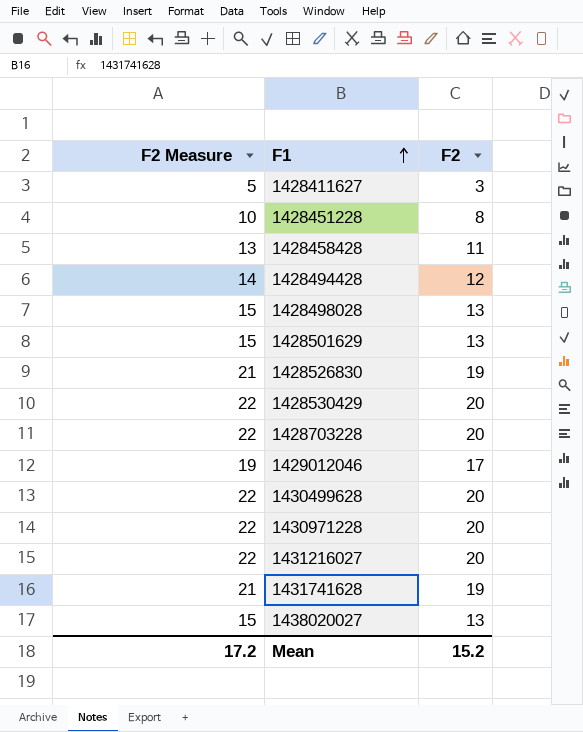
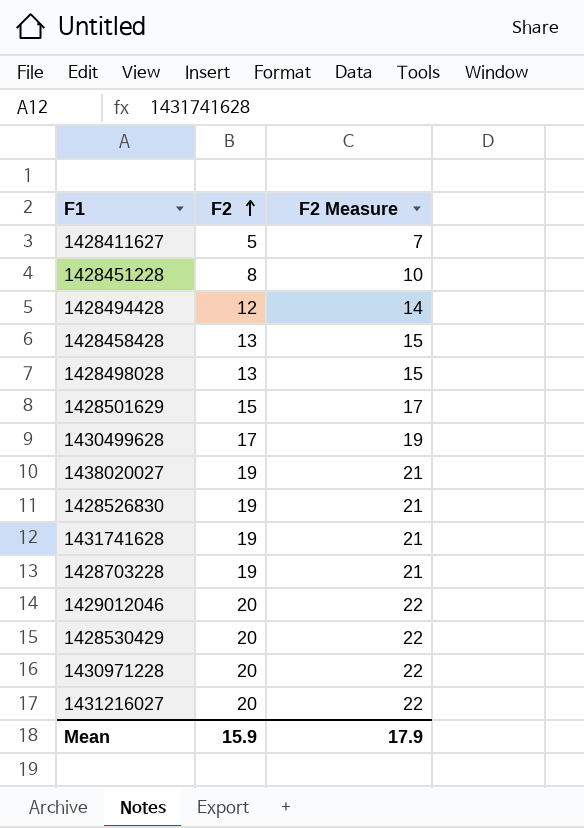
row order: F1 ascending -> F2 ascending
column F2 Measure | position: 1 -> 3
1428411627 | F2: 3 -> 5
1428411627 | F2 Measure: 5 -> 7
1428458428 | F2: 11 -> 13
1428458428 | F2 Measure: 13 -> 15
1428501629 | F2: 13 -> 15
1428501629 | F2 Measure: 15 -> 17
1430499628 | F2: 20 -> 17
1430499628 | F2 Measure: 22 -> 19
1438020027 | F2: 13 -> 19
1438020027 | F2 Measure: 15 -> 21
1428703228 | F2: 20 -> 19
1428703228 | F2 Measure: 22 -> 21
1429012046 | F2: 17 -> 20
1429012046 | F2 Measure: 19 -> 22
Mean | F2: 15.2 -> 15.9
Mean | F2 Measure: 17.2 -> 17.9

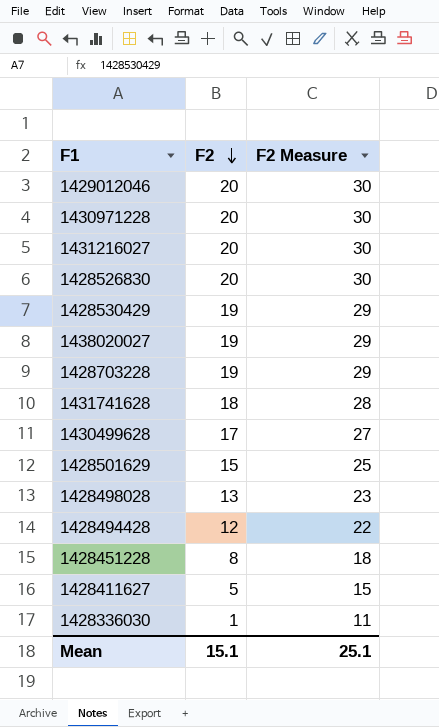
row order: F2 ascending -> F2 descending
column F2 Measure | formula: [F2] + 2 -> [F2] + 10
row 1428458428: 13 | 15 -> none
1428526830 | F2: 19 -> 20
1428530429 | F2: 20 -> 19
1431741628 | F2: 19 -> 18
row 1428336030: none -> 1 | 11
Mean | F2: 15.9 -> 15.1
Mean | F2 Measure: 17.9 -> 25.1

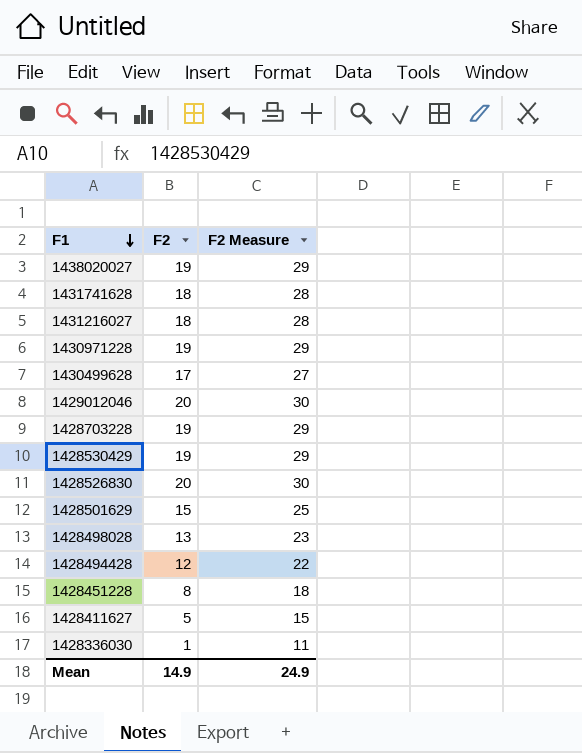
row order: F2 descending -> F1 descending
1431216027 | F2: 20 -> 18
1431216027 | F2 Measure: 30 -> 28
1430971228 | F2: 20 -> 19
1430971228 | F2 Measure: 30 -> 29
Mean | F2: 15.1 -> 14.9
Mean | F2 Measure: 25.1 -> 24.9

